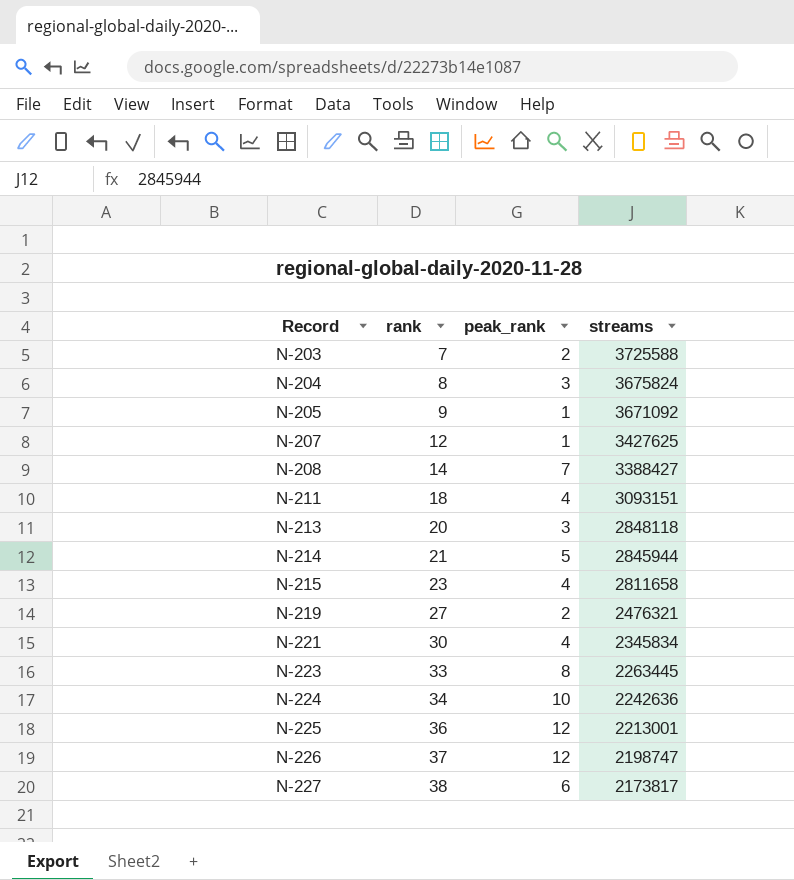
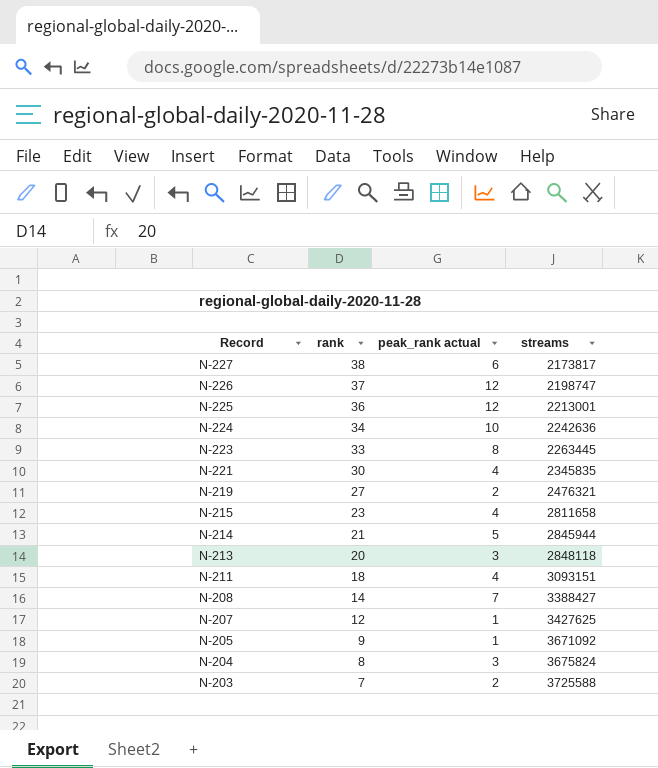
row order: Record ascending -> Record descending
column name: peak_rank -> peak_rank actual
N-221 | streams: 2345834 -> 2345835

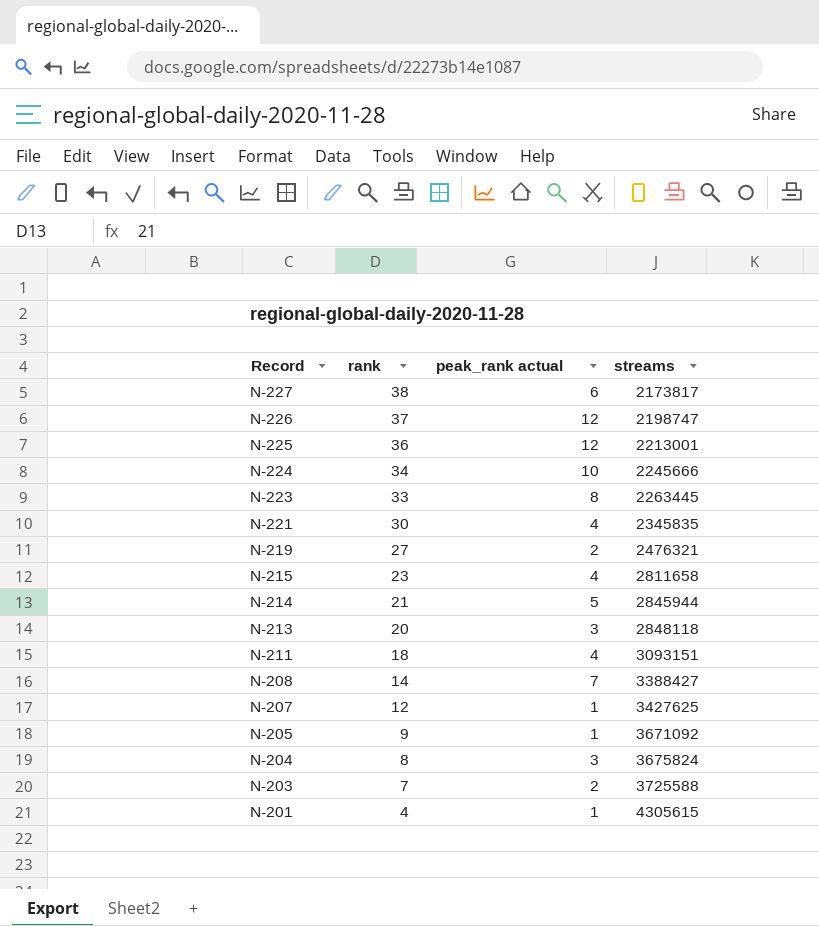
N-224 | streams: 2242636 -> 2245666
row N-201: none -> 4 | 1 | 4305615

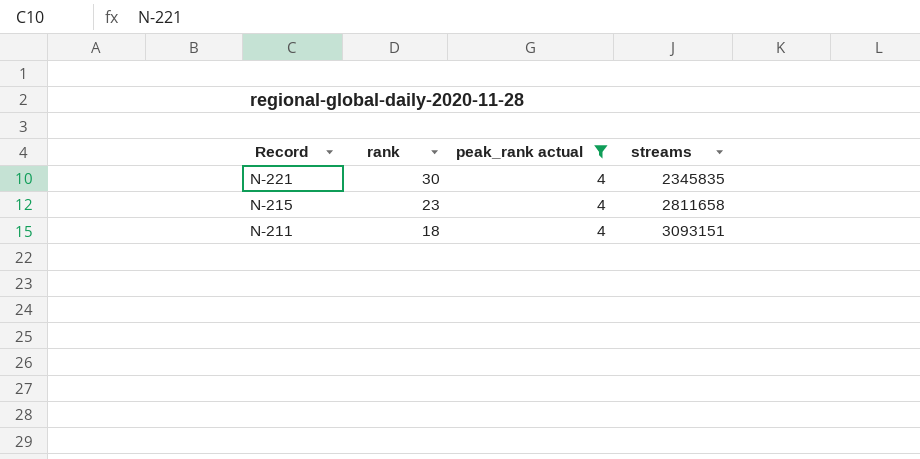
filter: none -> peak_rank actual = 4

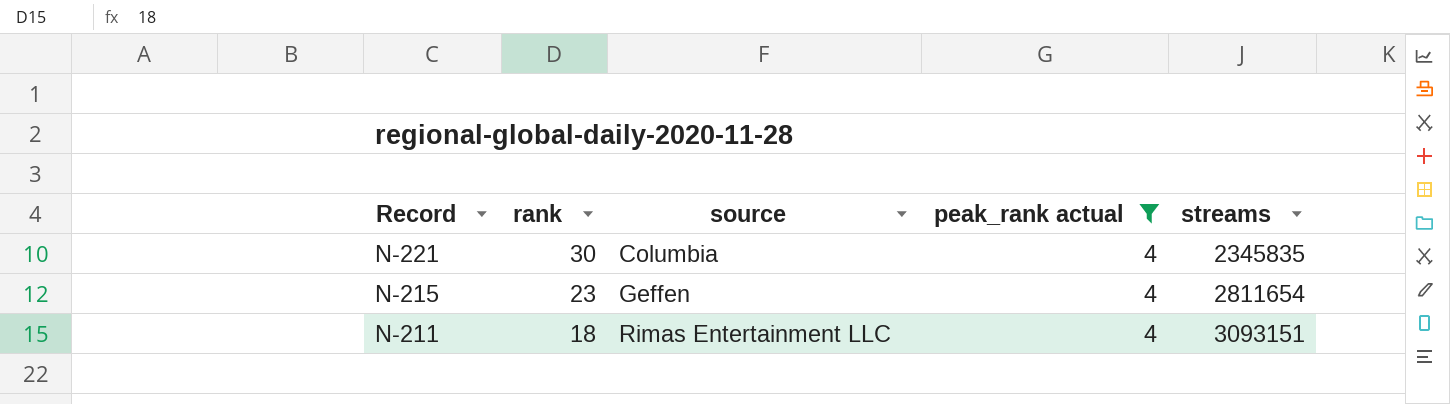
column source | position: none -> 3
N-215 | streams: 2811658 -> 2811654

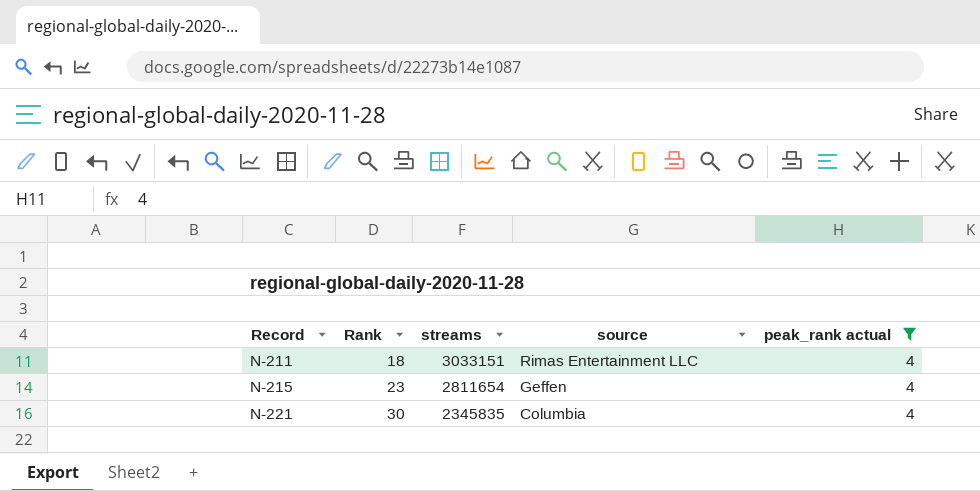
row order: Record descending -> Record ascending
column name: rank -> Rank
column streams | position: 5 -> 3
N-211 | streams: 3093151 -> 3033151

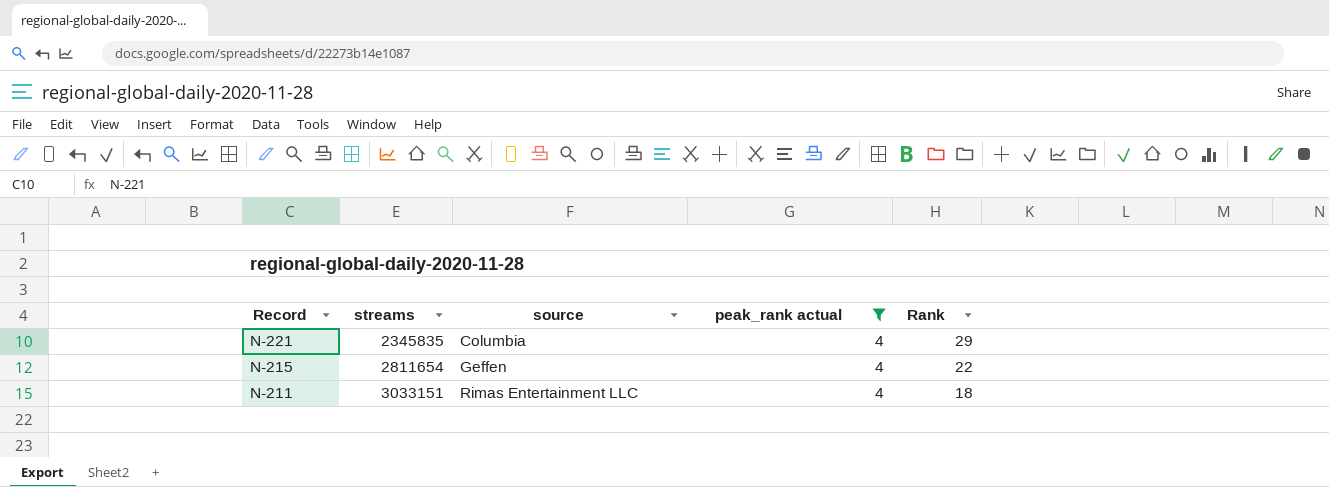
row order: Record ascending -> Record descending
column Rank | position: 2 -> 5
N-221 | Rank: 30 -> 29
N-215 | Rank: 23 -> 22

